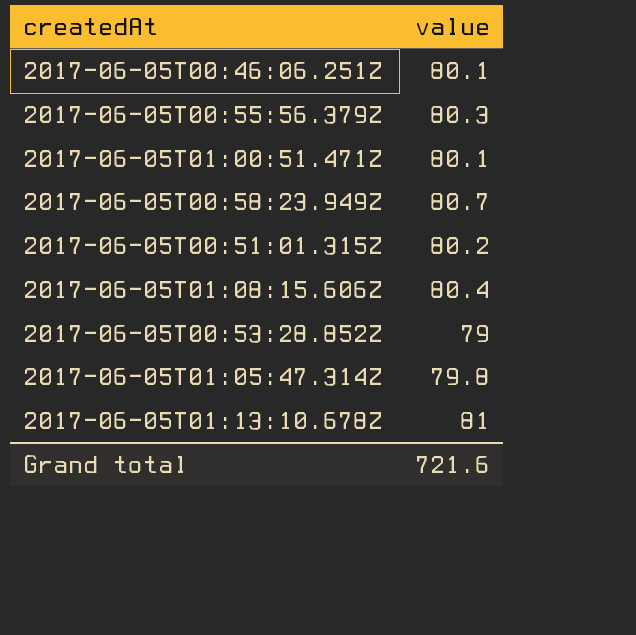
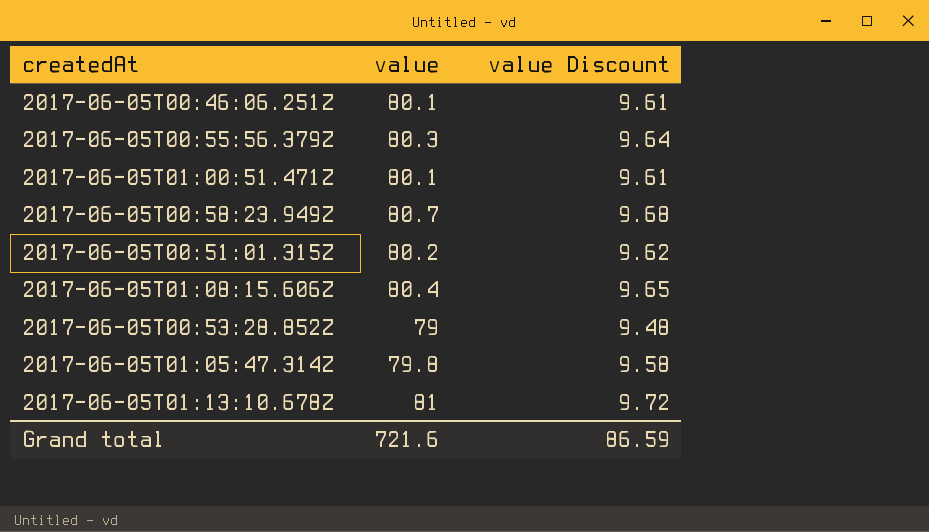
column value Discount | formula: none -> [value] * 0.12

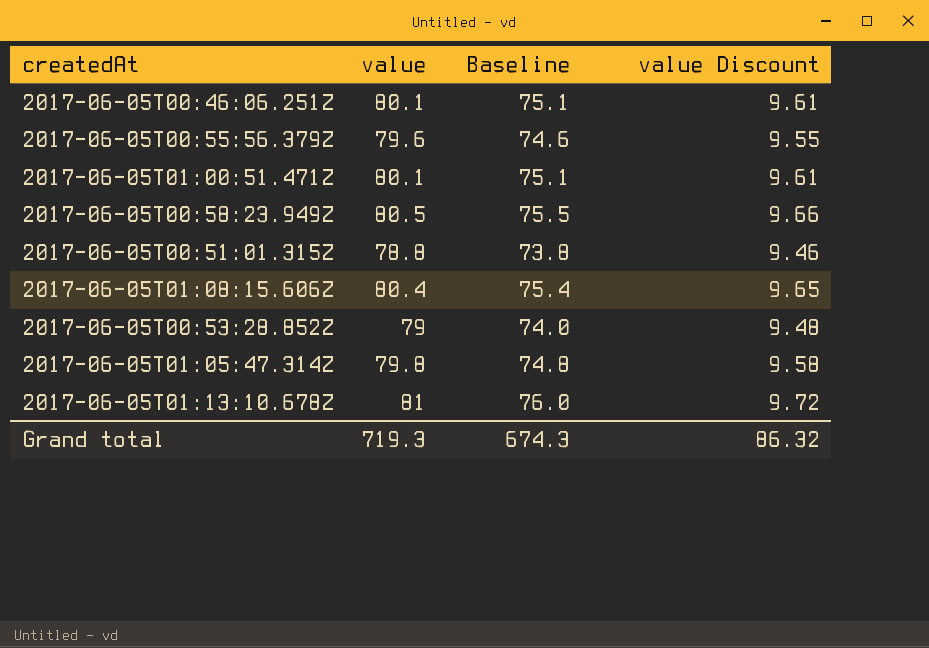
column Baseline | formula: none -> [value] - 5
2017-06-05T00:55:56.379Z | value: 80.3 -> 79.6
2017-06-05T00:55:56.379Z | value Discount: 9.64 -> 9.55
2017-06-05T00:58:23.949Z | value: 80.7 -> 80.5
2017-06-05T00:58:23.949Z | value Discount: 9.68 -> 9.66
2017-06-05T00:51:01.315Z | value: 80.2 -> 78.8
2017-06-05T00:51:01.315Z | value Discount: 9.62 -> 9.46
Grand total | value: 721.6 -> 719.3
Grand total | value Discount: 86.59 -> 86.32

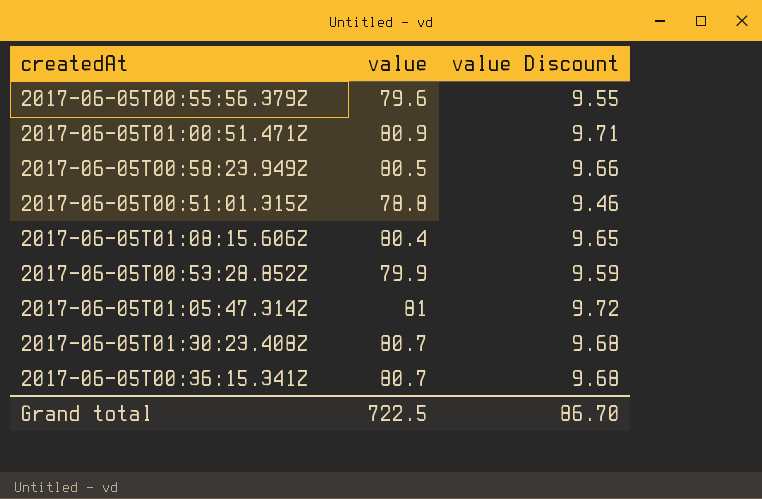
column Baseline | formula: [value] - 5 -> none
row 2017-06-05T00:46:06.251Z: 80.1 | 75.1 | 9.61 -> none
row 2017-06-05T01:13:10.678Z: 81 | 76.0 | 9.72 -> none
2017-06-05T01:00:51.471Z | value: 80.1 -> 80.9
2017-06-05T01:00:51.471Z | value Discount: 9.61 -> 9.71
2017-06-05T00:53:28.852Z | value: 79 -> 79.9
2017-06-05T00:53:28.852Z | value Discount: 9.48 -> 9.59
2017-06-05T01:05:47.314Z | value: 79.8 -> 81
2017-06-05T01:05:47.314Z | value Discount: 9.58 -> 9.72
row 2017-06-05T01:30:23.408Z: none -> 80.7 | 9.68
row 2017-06-05T00:36:15.341Z: none -> 80.7 | 9.68
Grand total | value: 719.3 -> 722.5
Grand total | value Discount: 86.32 -> 86.70

